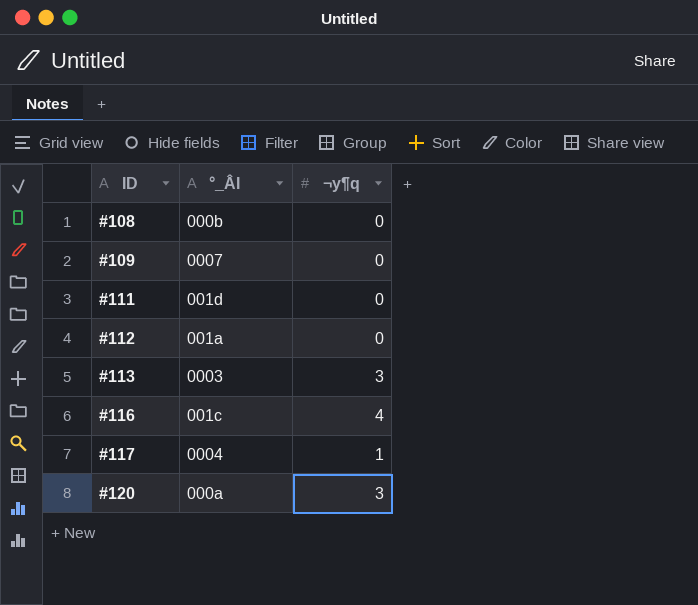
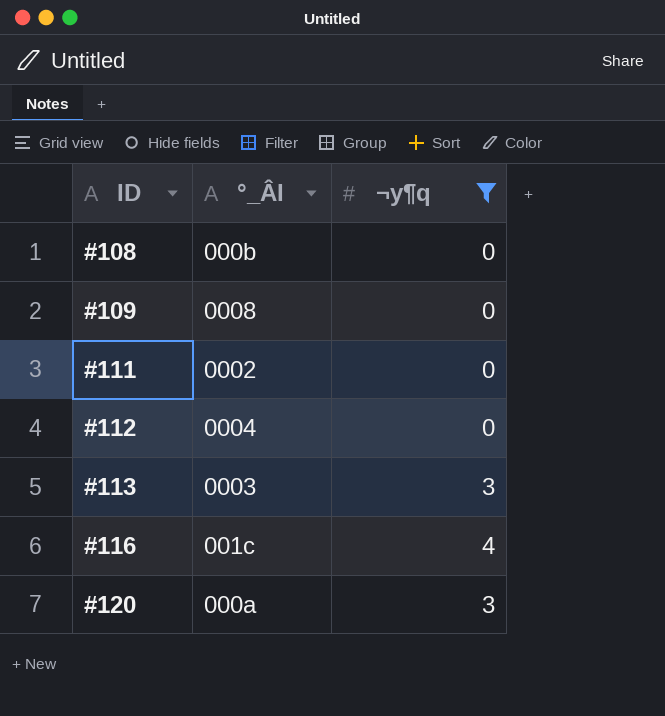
filter: none -> ¬y¶q != 1
#109 | °_ÂI: 0007 -> 0008
#111 | °_ÂI: 001d -> 0002
#112 | °_ÂI: 001a -> 0004

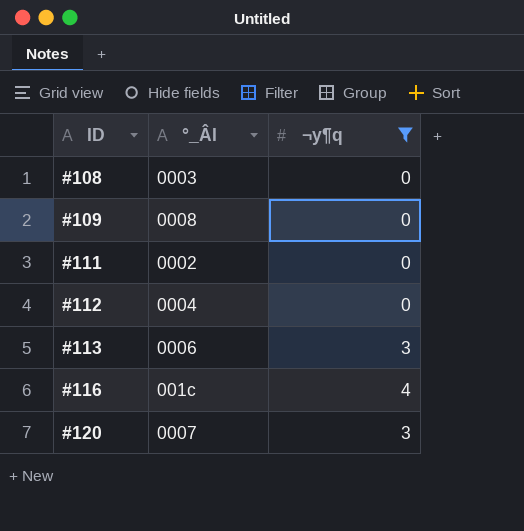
#108 | °_ÂI: 000b -> 0003
#113 | °_ÂI: 0003 -> 0006
#120 | °_ÂI: 000a -> 0007

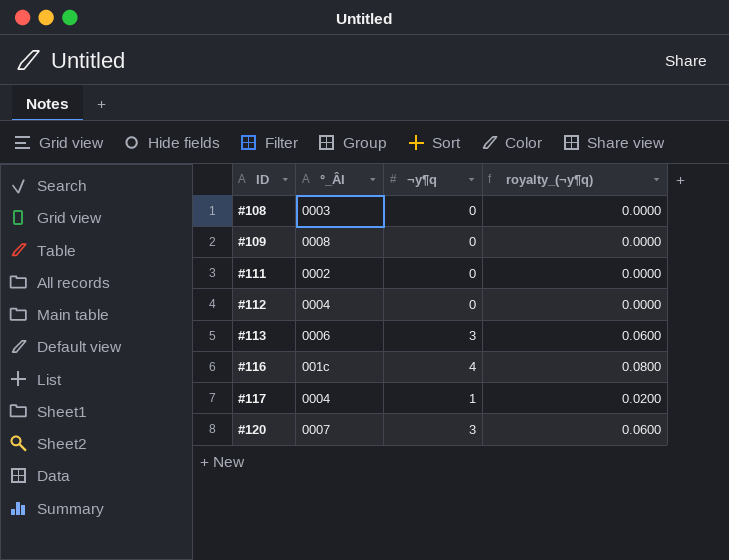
filter: ¬y¶q != 1 -> none
column royalty_(¬y¶q) | formula: none -> [¬y¶q] * 0.02

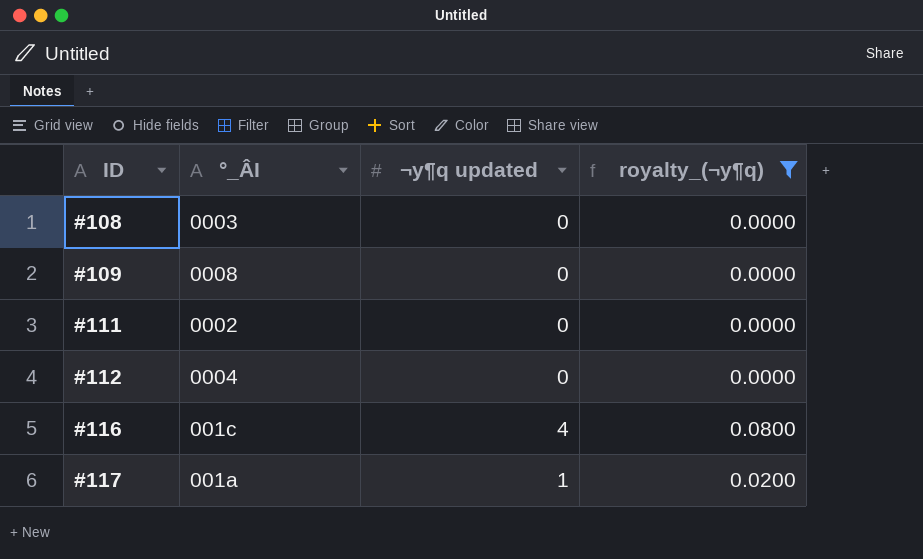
filter: none -> royalty_(¬y¶q) != 0.0600
column name: ¬y¶q -> ¬y¶q updated
#117 | °_ÂI: 0004 -> 001a

